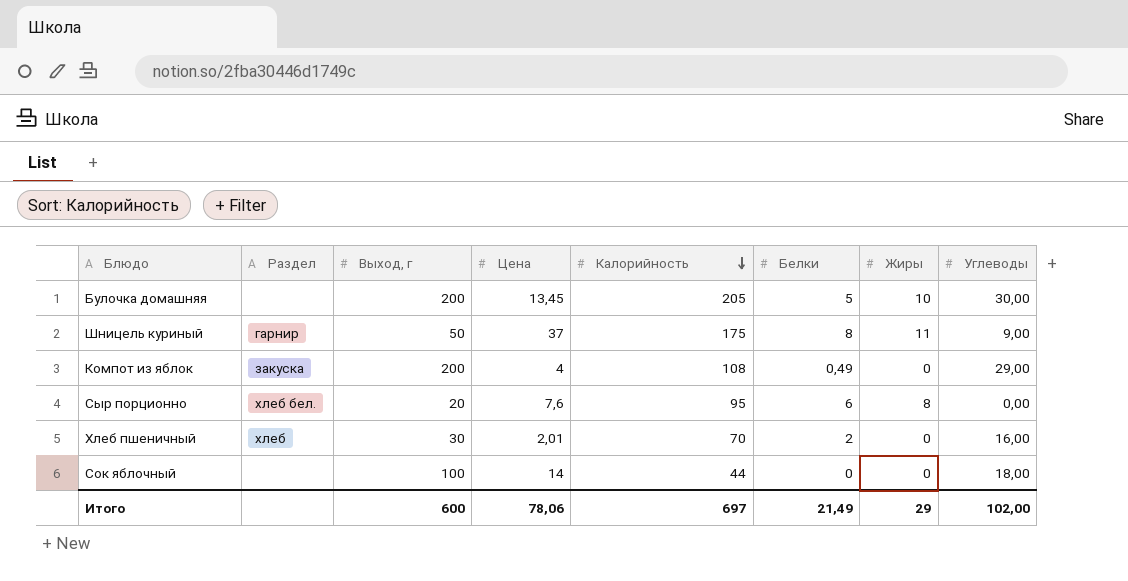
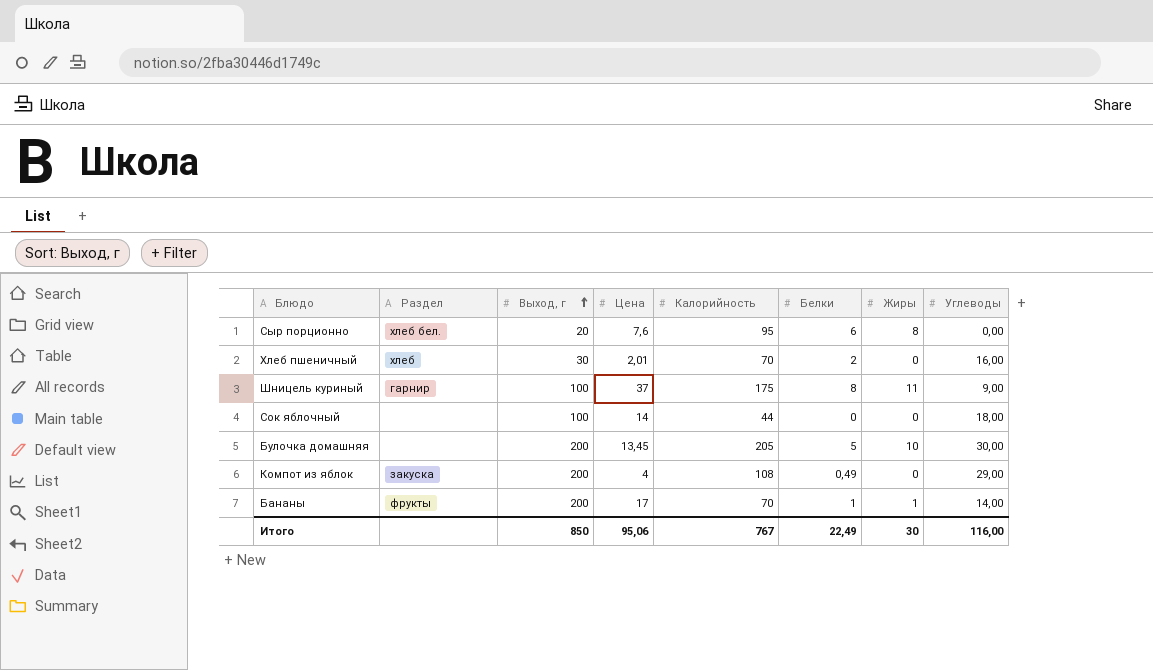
row order: Калорийность descending -> Выход, г ascending
Шницель куриный | Выход, г: 50 -> 100
row Бананы: none -> фрукты | 200 | 17 | 70 | 1 | 1 | 14,00
Итого | Выход, г: 600 -> 850
Итого | Цена: 78,06 -> 95,06
Итого | Калорийность: 697 -> 767
Итого | Белки: 21,49 -> 22,49
Итого | Жиры: 29 -> 30
Итого | Углеводы: 102,00 -> 116,00

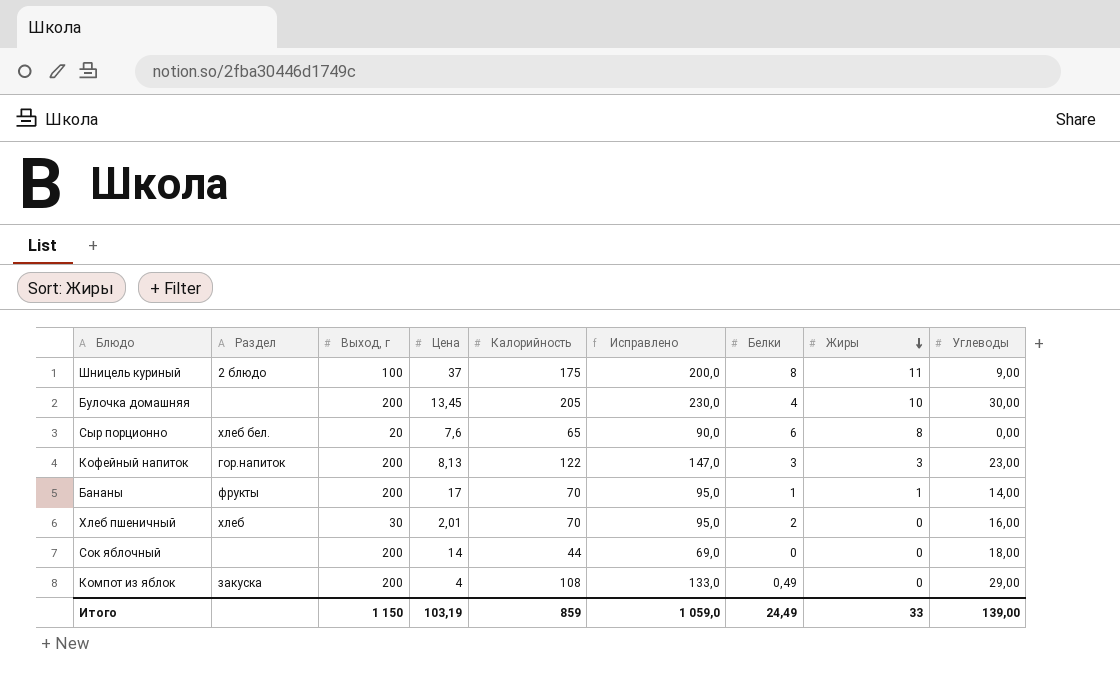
row order: Выход, г ascending -> Жиры descending
column Исправлено | formula: none -> [Калорийность] + 25
Шницель куриный | Раздел: гарнир -> 2 блюдо
Булочка домашняя | Белки: 5 -> 4
Сыр порционно | Калорийность: 95 -> 65
row Кофейный напиток: none -> гор.напиток | 200 | 8,13 | 122 | 147,0 | 3 | 3 | 23,00
Сок яблочный | Выход, г: 100 -> 200
Итого | Выход, г: 850 -> 1 150
Итого | Цена: 95,06 -> 103,19
Итого | Калорийность: 767 -> 859
Итого | Белки: 22,49 -> 24,49
Итого | Жиры: 30 -> 33
Итого | Углеводы: 116,00 -> 139,00

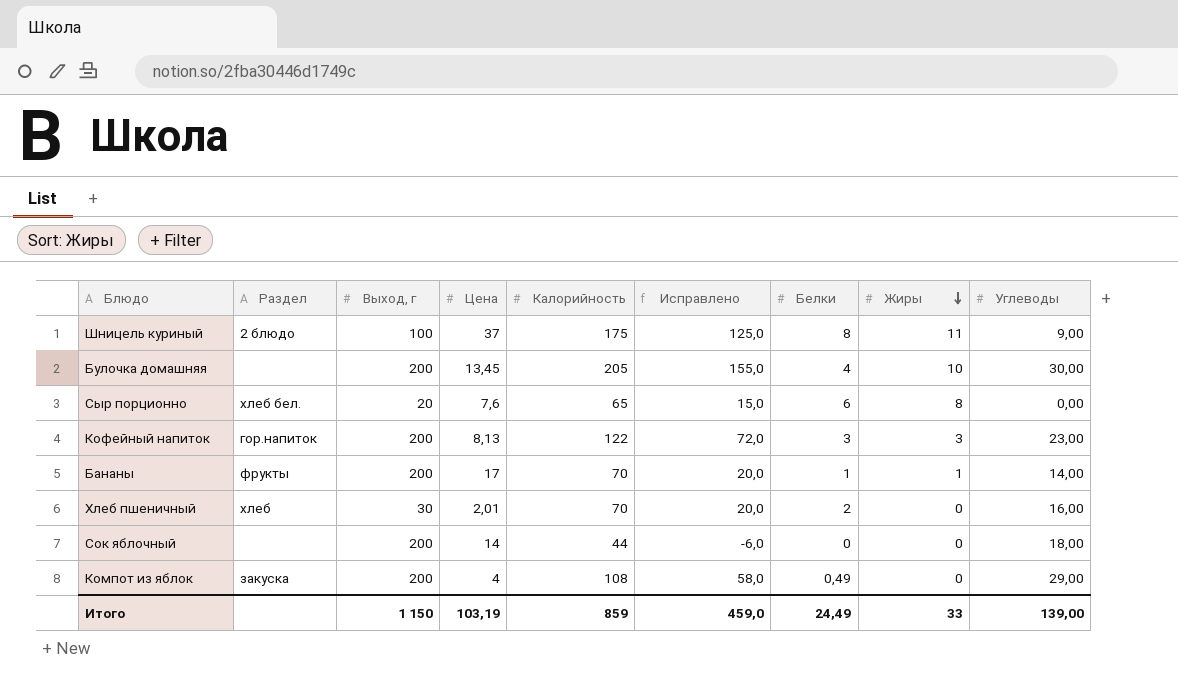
column Исправлено | formula: [Калорийность] + 25 -> [Калорийность] - 50
Итого | Исправлено: 1 059,0 -> 459,0

